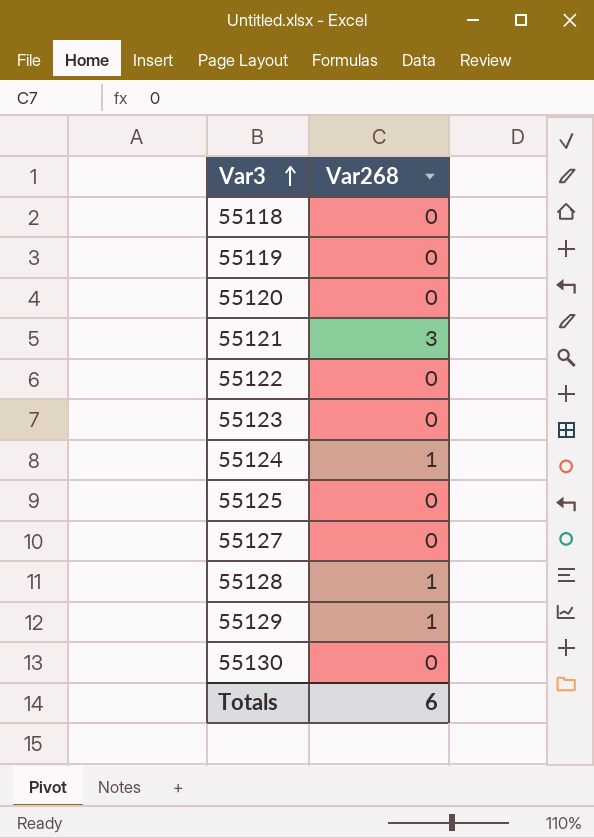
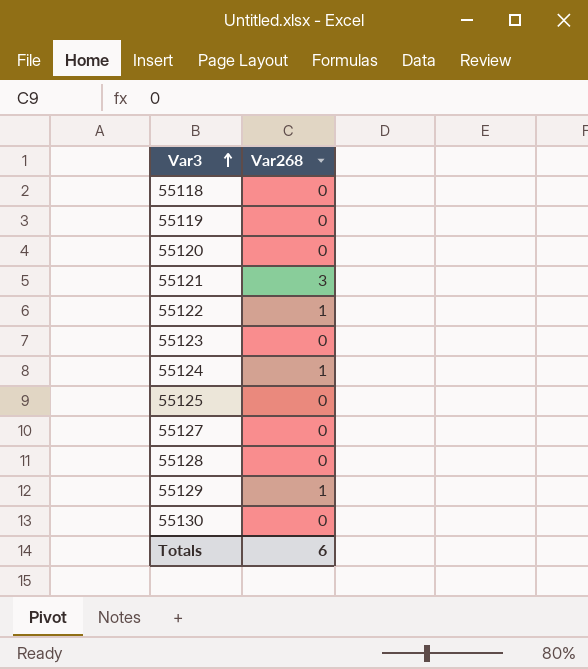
55122 | Var268: 0 -> 1
55128 | Var268: 1 -> 0

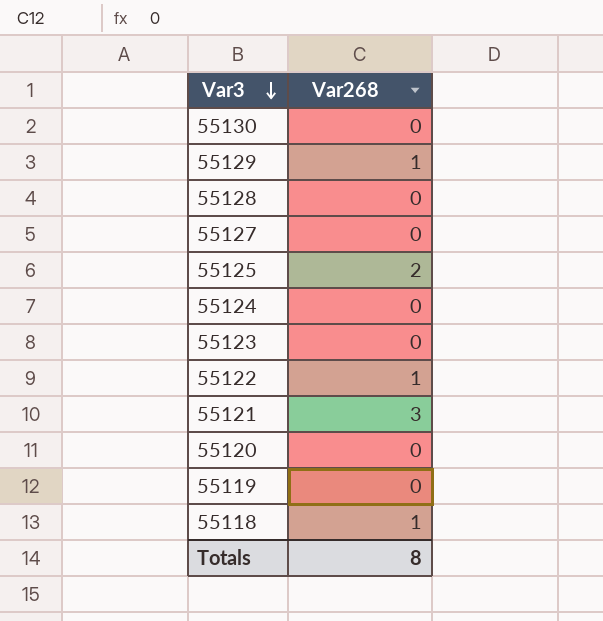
row order: Var3 ascending -> Var3 descending
55125 | Var268: 0 -> 2
55124 | Var268: 1 -> 0
55118 | Var268: 0 -> 1
Totals | Var268: 6 -> 8

